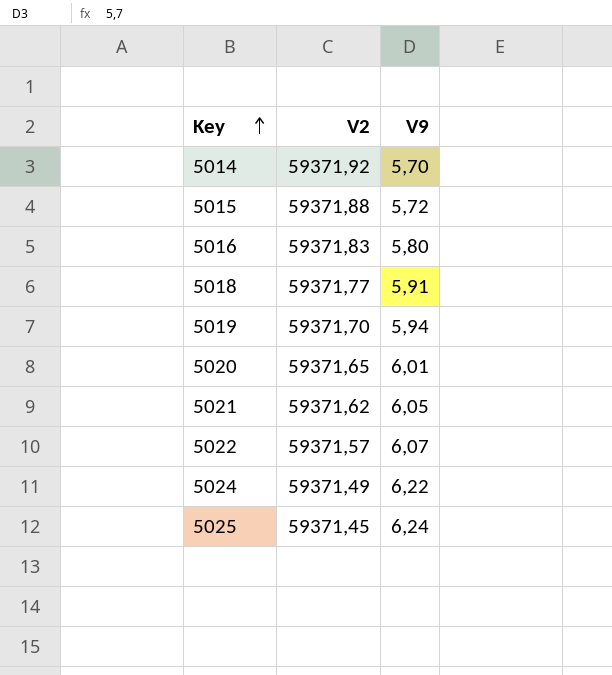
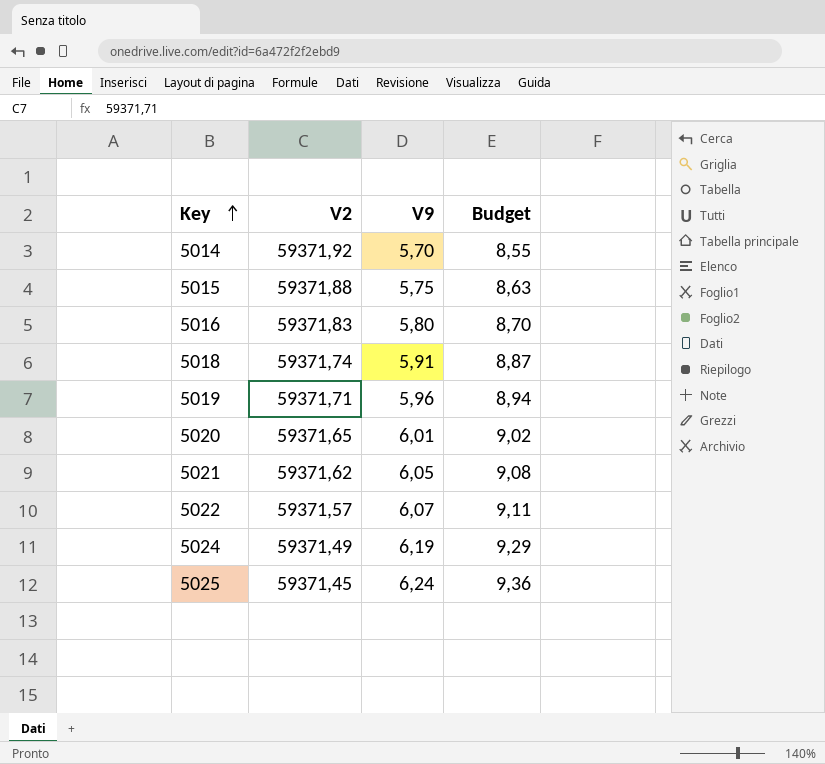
column Budget | formula: none -> [V9] * 1,5
5015 | V9: 5,72 -> 5,75
5018 | V2: 59371,77 -> 59371,74
5019 | V2: 59371,70 -> 59371,71
5019 | V9: 5,94 -> 5,96
5024 | V9: 6,22 -> 6,19

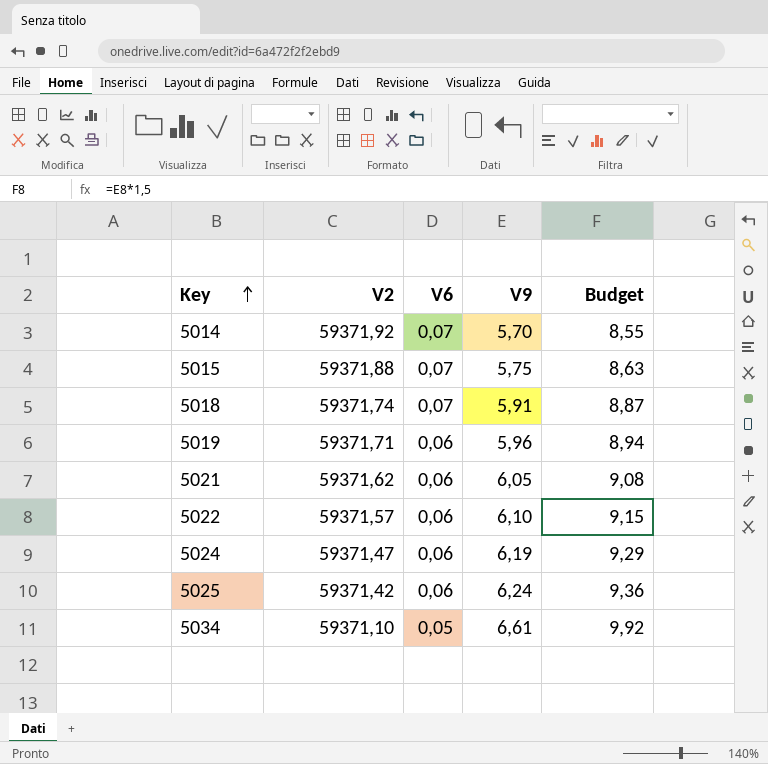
column V6 | position: none -> 3
row 5016: 59371,83 | 5,80 | 8,70 -> none
row 5020: 59371,65 | 6,01 | 9,02 -> none
5022 | V9: 6,07 -> 6,10
5022 | Budget: 9,11 -> 9,15
5024 | V2: 59371,49 -> 59371,47
5025 | V2: 59371,45 -> 59371,42
row 5034: none -> 59371,10 | 0,05 | 6,61 | 9,92

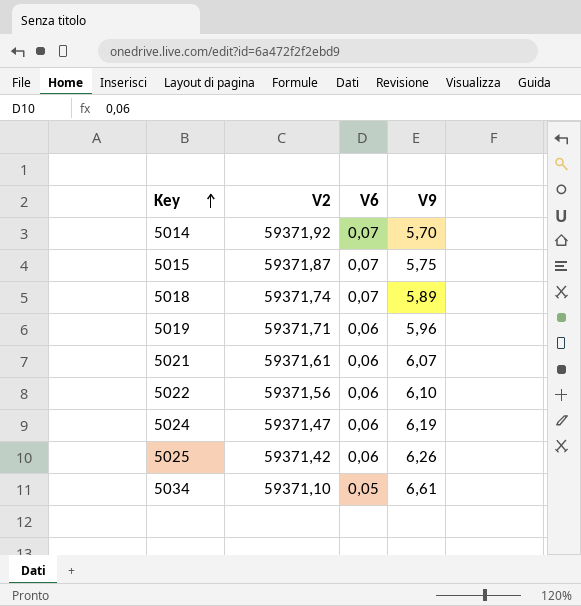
column Budget | formula: [V9] * 1,5 -> none
5015 | V2: 59371,88 -> 59371,87
5018 | V9: 5,91 -> 5,89
5021 | V2: 59371,62 -> 59371,61
5021 | V9: 6,05 -> 6,07
5022 | V2: 59371,57 -> 59371,56
5025 | V9: 6,24 -> 6,26

